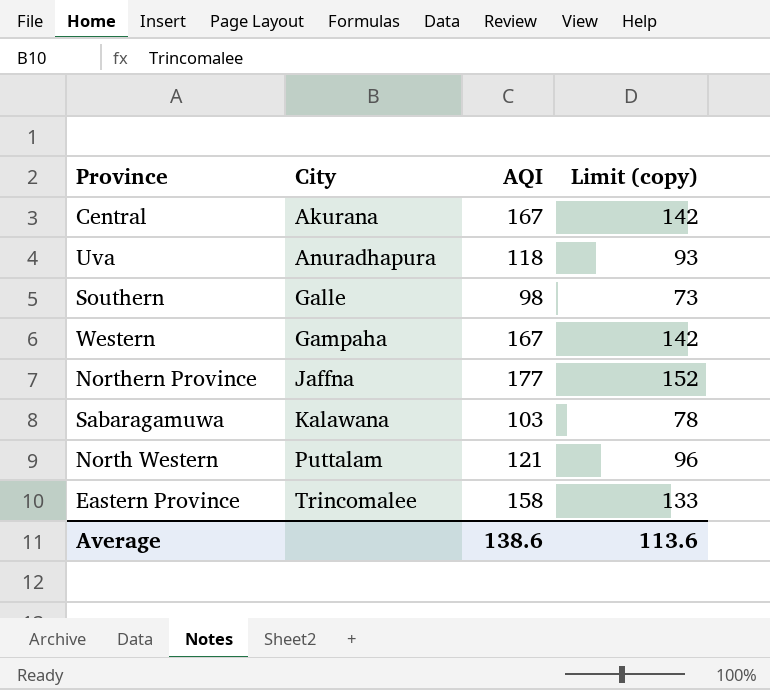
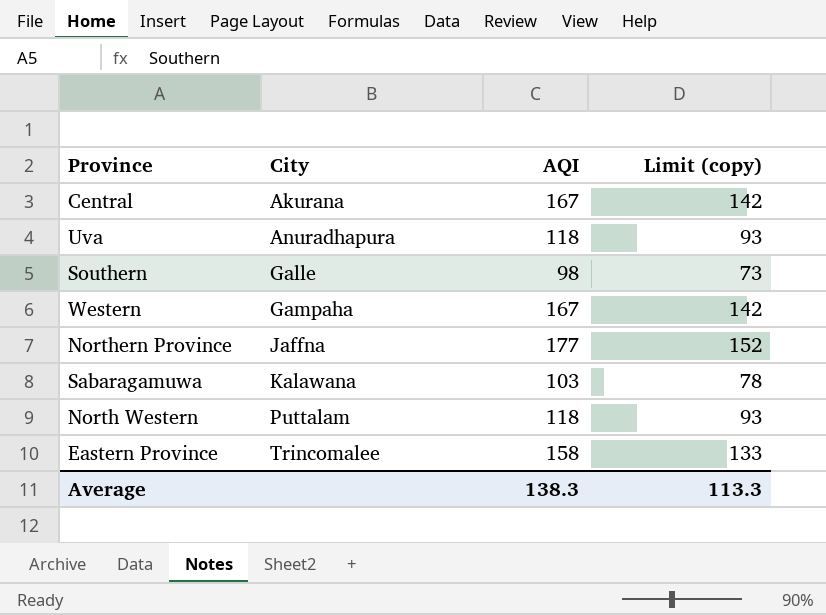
North Western | AQI: 121 -> 118
North Western | Limit (copy): 96 -> 93
Average | AQI: 138.6 -> 138.3
Average | Limit (copy): 113.6 -> 113.3

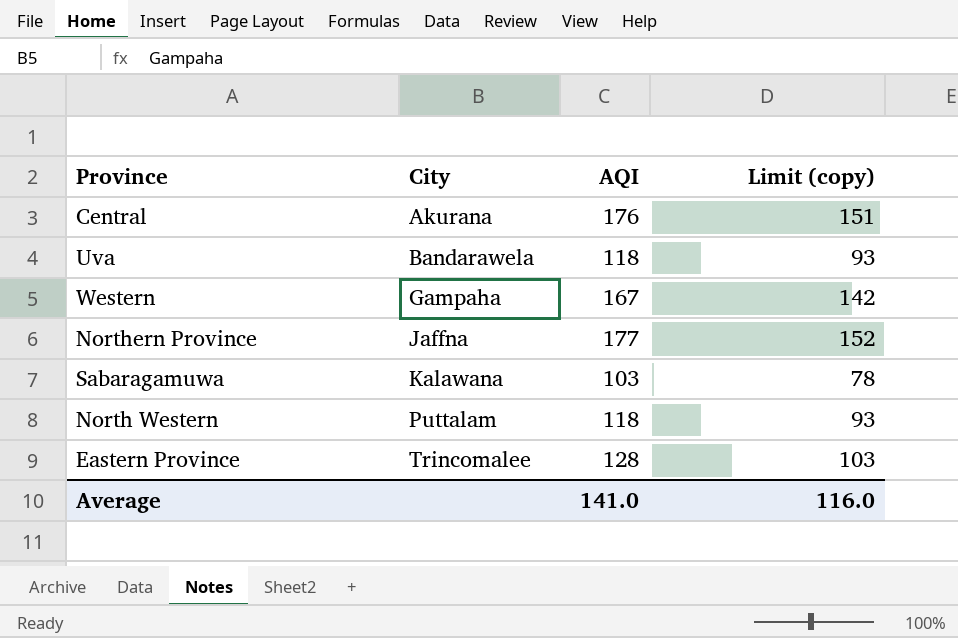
row Southern: Galle | 98 | 73 -> none
Central | AQI: 167 -> 176
Central | Limit (copy): 142 -> 151
Uva | City: Anuradhapura -> Bandarawela
Eastern Province | AQI: 158 -> 128
Eastern Province | Limit (copy): 133 -> 103
Average | AQI: 138.3 -> 141.0
Average | Limit (copy): 113.3 -> 116.0

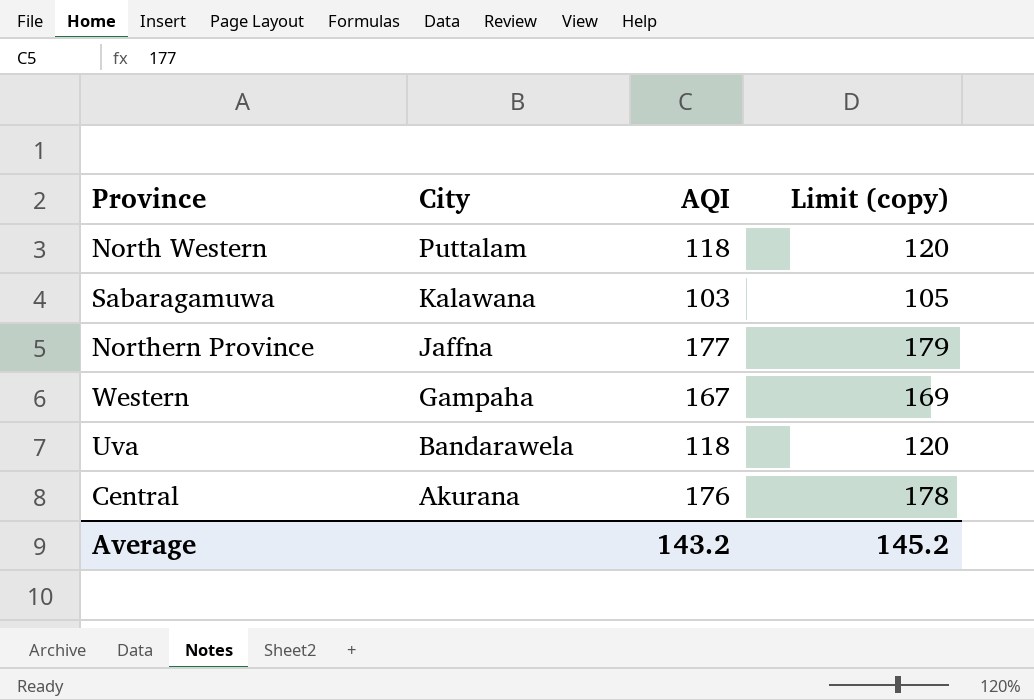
row order: City ascending -> City descending
column Limit (copy) | formula: [AQI] - 25 -> [AQI] + 2
row Eastern Province: Trincomalee | 128 | 103 -> none
Average | AQI: 141.0 -> 143.2
Average | Limit (copy): 116.0 -> 145.2

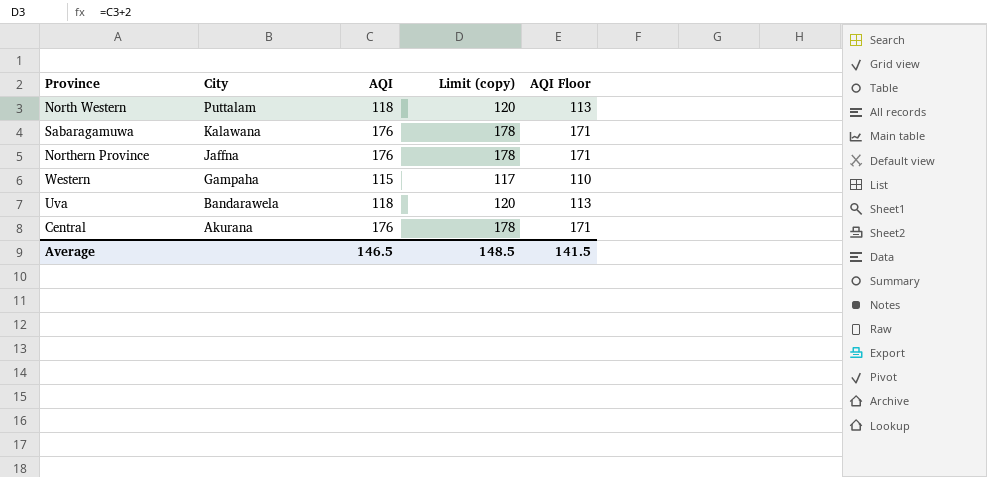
column AQI Floor | formula: none -> [AQI] - 5
Sabaragamuwa | AQI: 103 -> 176
Sabaragamuwa | Limit (copy): 105 -> 178
Northern Province | AQI: 177 -> 176
Northern Province | Limit (copy): 179 -> 178
Western | AQI: 167 -> 115
Western | Limit (copy): 169 -> 117
Average | AQI: 143.2 -> 146.5
Average | Limit (copy): 145.2 -> 148.5

